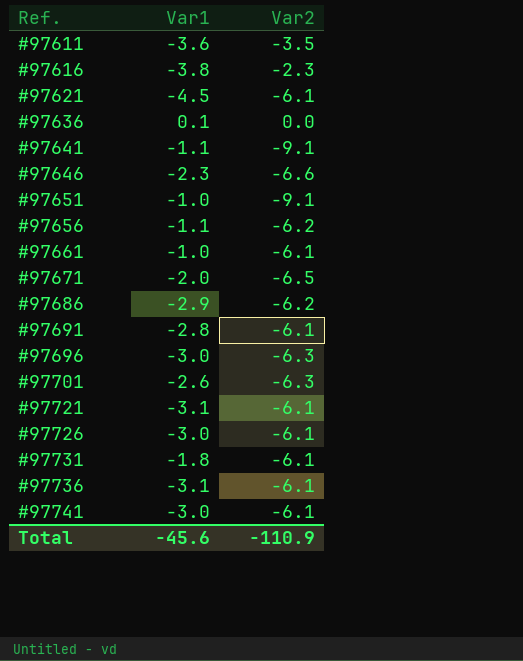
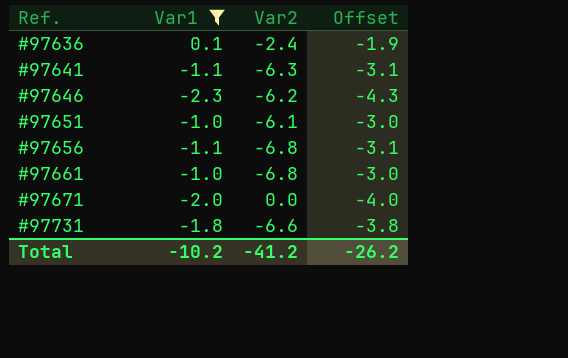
filter: none -> Var1 >= -2.3
column Offset | formula: none -> [Var1] - 2
#97636 | Var2: 0.0 -> -2.4
#97641 | Var2: -9.1 -> -6.3
#97646 | Var2: -6.6 -> -6.2
#97651 | Var2: -9.1 -> -6.1
#97656 | Var2: -6.2 -> -6.8
#97661 | Var2: -6.1 -> -6.8
#97671 | Var2: -6.5 -> 0.0
#97731 | Var2: -6.1 -> -6.6
Total | Var1: -45.6 -> -10.2
Total | Var2: -110.9 -> -41.2

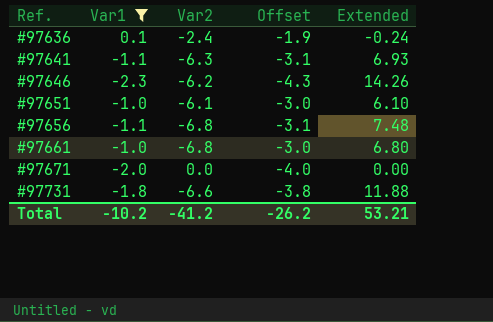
column Extended | formula: none -> [Var1] * [Var2]

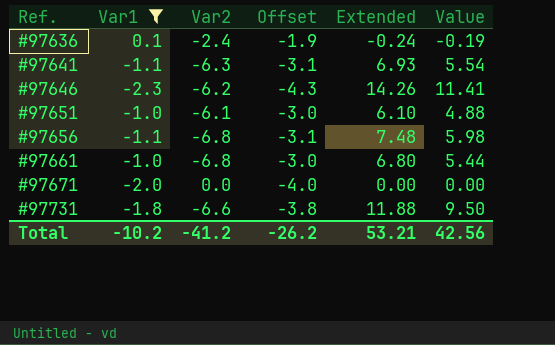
column Value | formula: none -> [Extended] * 0.8

